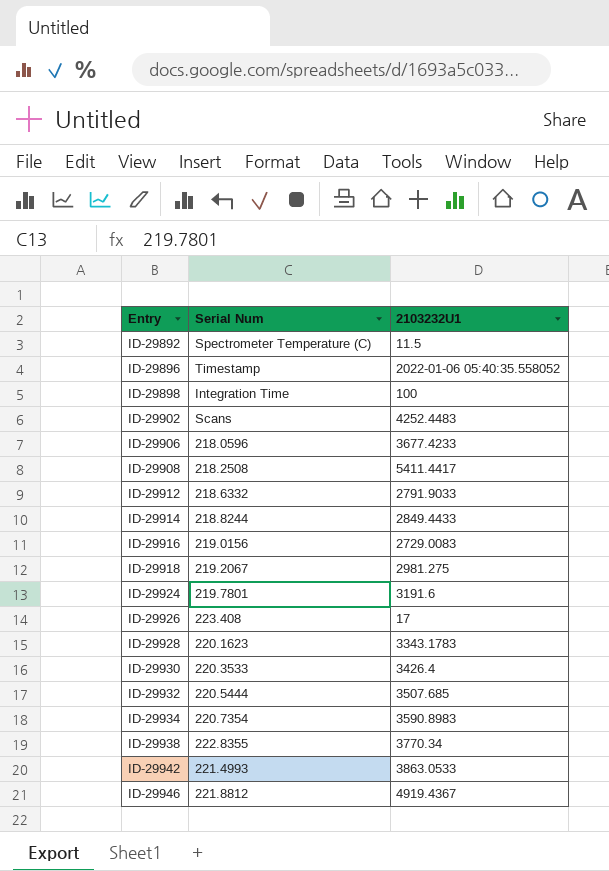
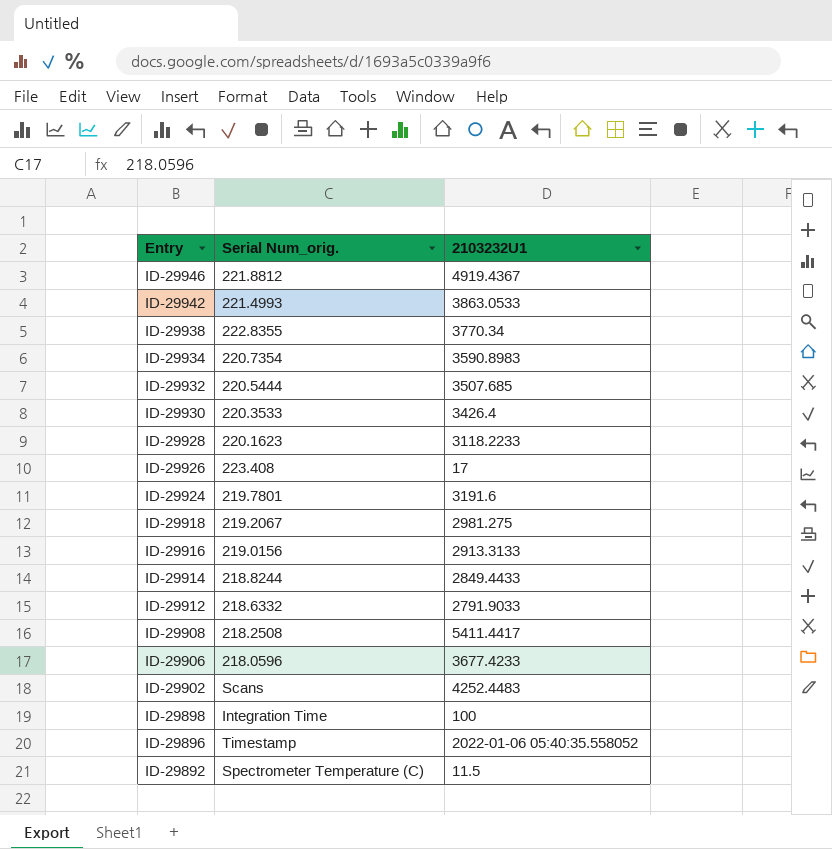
row order: Entry ascending -> Entry descending
column name: Serial Num -> Serial Num_orig.
ID-29928 | 2103232U1: 3343.1783 -> 3118.2233
ID-29916 | 2103232U1: 2729.0083 -> 2913.3133

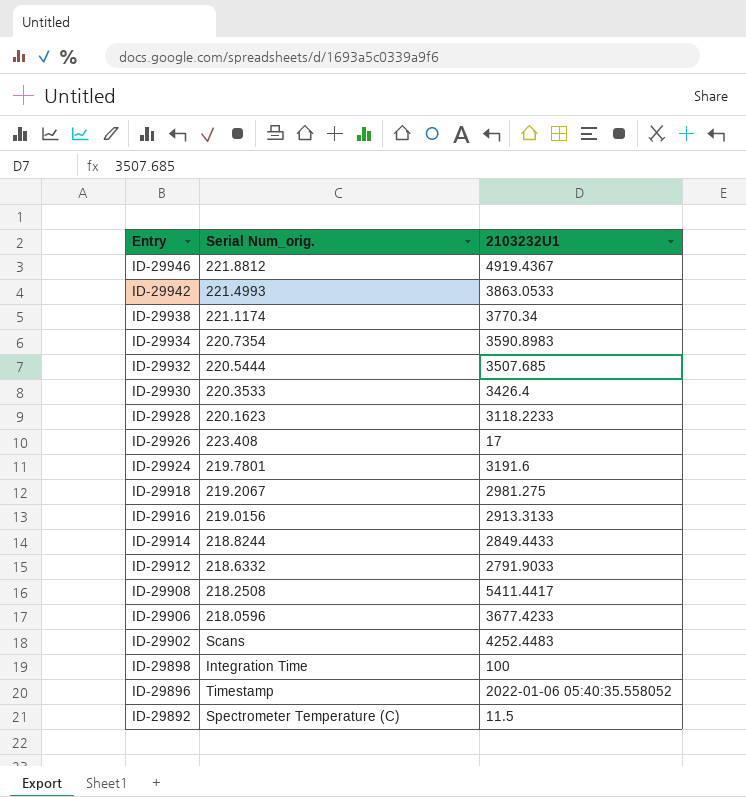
ID-29938 | Serial Num_orig.: 222.8355 -> 221.1174

